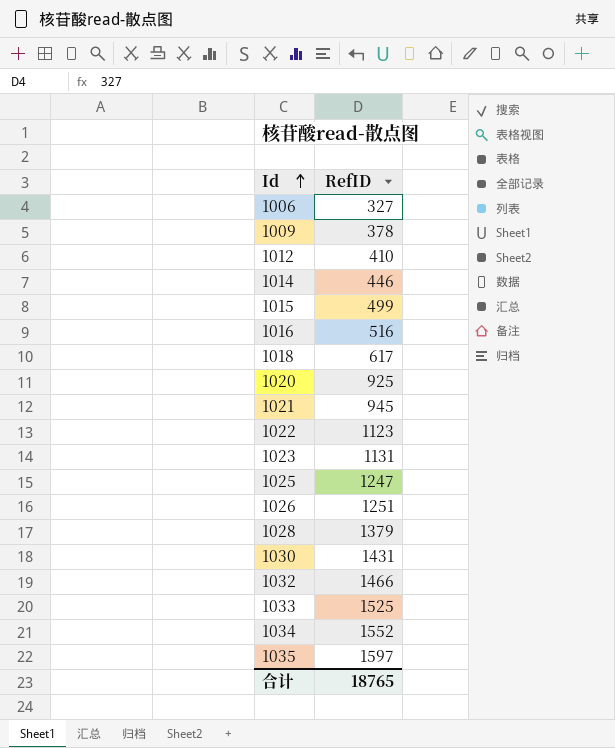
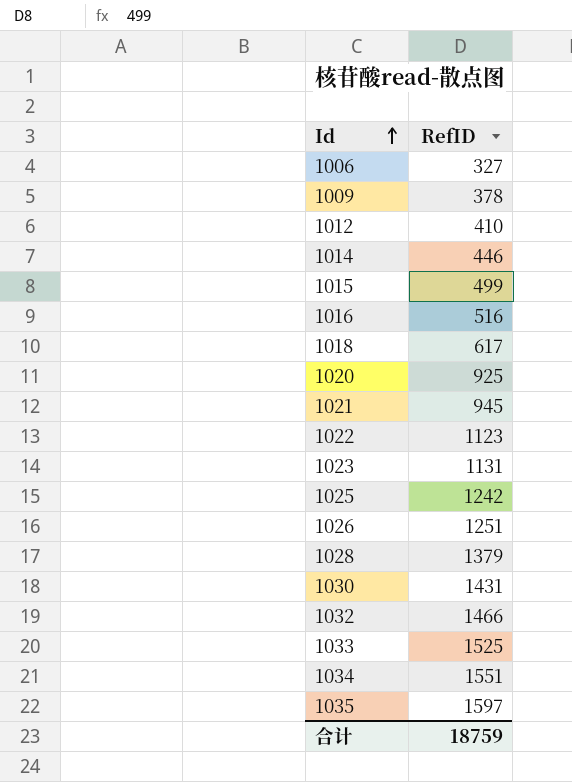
1025 | RefID: 1247 -> 1242
1034 | RefID: 1552 -> 1551
合计 | RefID: 18765 -> 18759

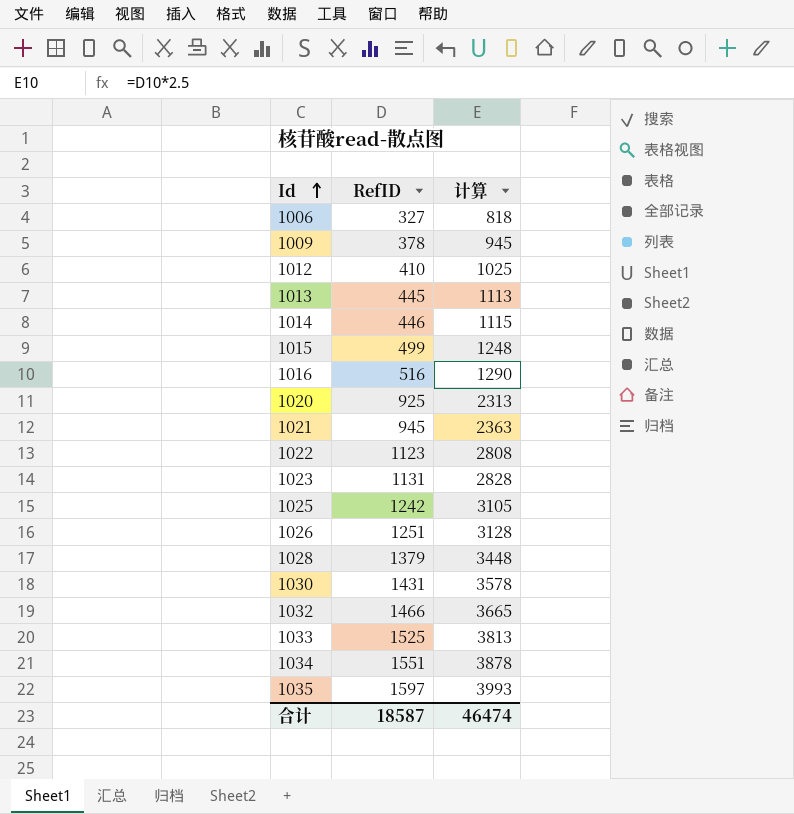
column 计算 | formula: none -> [RefID] * 2.5
row 1018: 617 -> none
row 1013: none -> 445 | 1113
合计 | RefID: 18759 -> 18587

